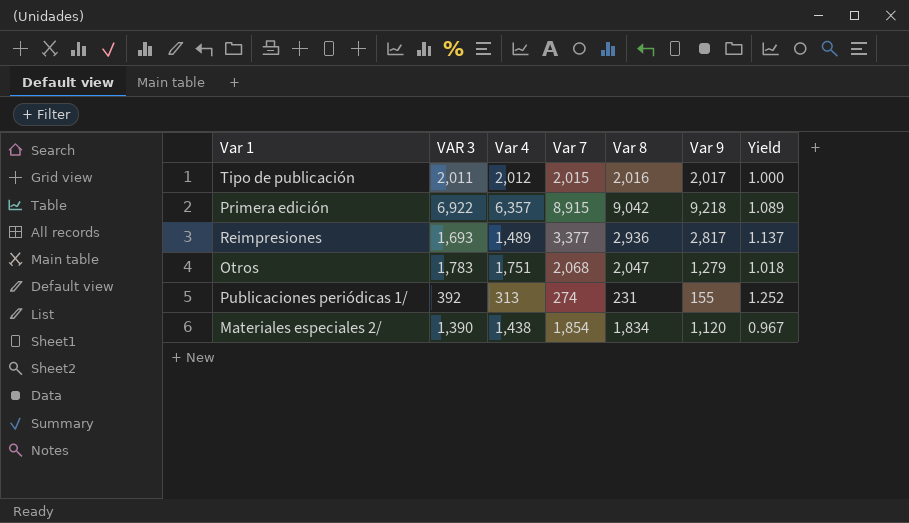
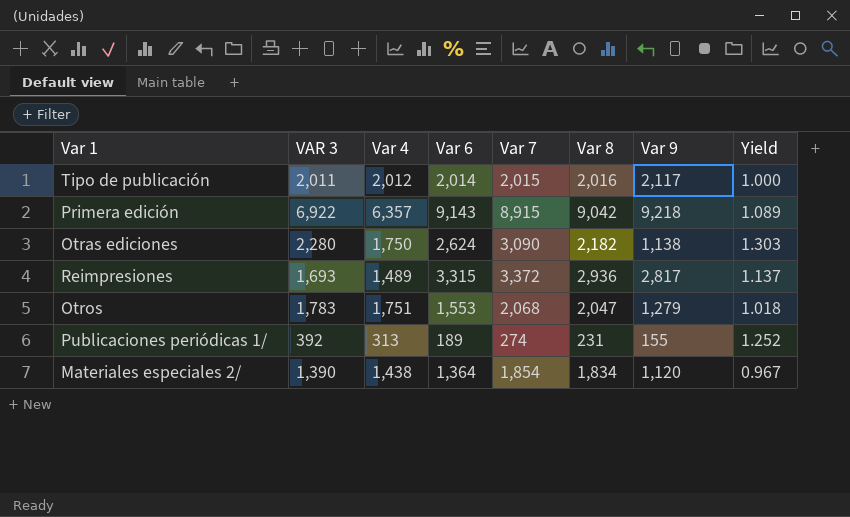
column Var 6 | position: none -> 4
Tipo de publicación | Var 9: 2,017 -> 2,117
row Otras ediciones: none -> 2,280 | 1,750 | 2,624 | 3,090 | 2,182 | 1,138 | 1.303
Reimpresiones | Var 7: 3,377 -> 3,372

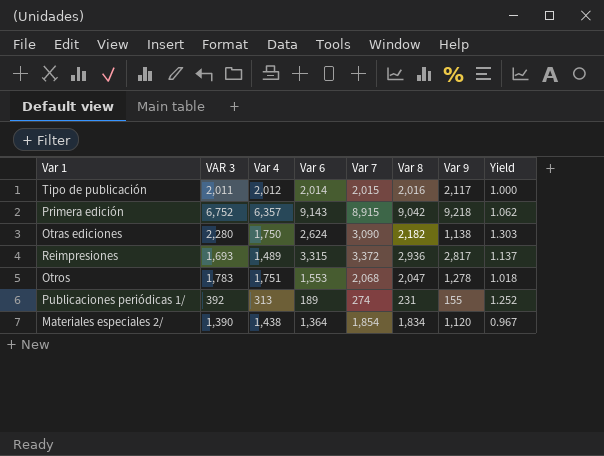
Primera edición | VAR 3: 6,922 -> 6,752
Primera edición | Yield: 1.089 -> 1.062
Otros | Var 9: 1,279 -> 1,278

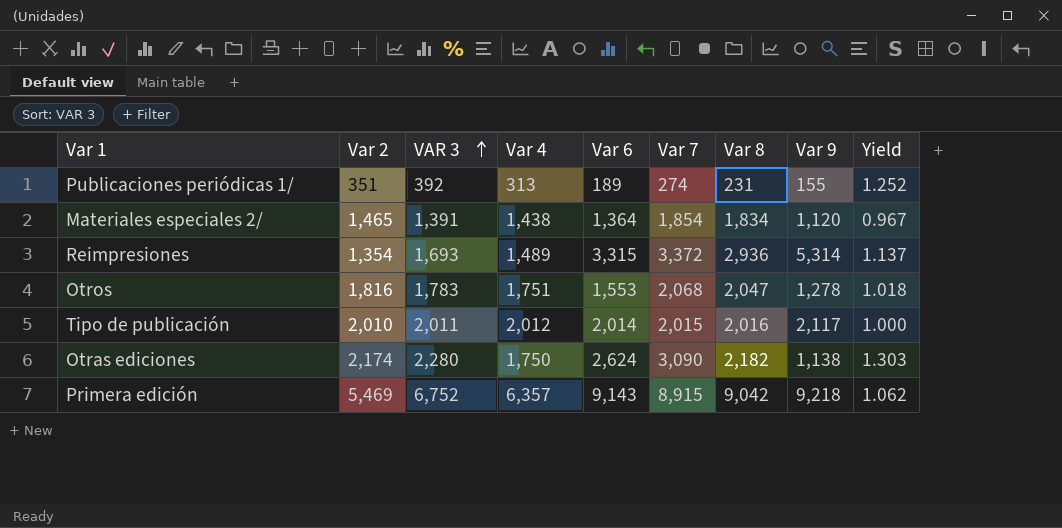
row order: none -> VAR 3 ascending
column Var 2 | position: none -> 2
Materiales especiales 2/ | VAR 3: 1,390 -> 1,391
Reimpresiones | Var 9: 2,817 -> 5,314

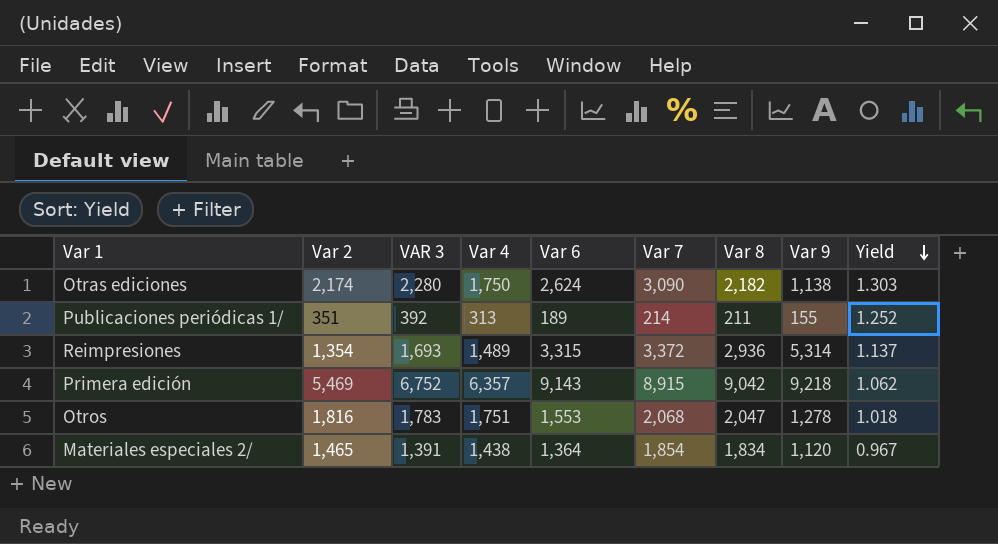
row order: VAR 3 ascending -> Yield descending
row Tipo de publicación: 2,010 | 2,011 | 2,012 | 2,014 | 2,015 | 2,016 | 2,117 | 1.000 -> none
Publicaciones periódicas 1/ | Var 7: 274 -> 214
Publicaciones periódicas 1/ | Var 8: 231 -> 211

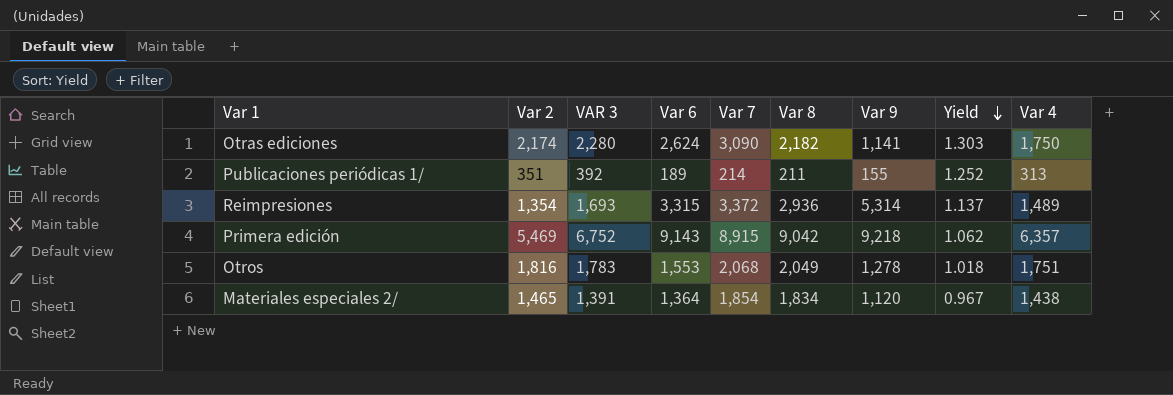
column Var 4 | position: 4 -> 9
Otras ediciones | Var 9: 1,138 -> 1,141
Otros | Var 8: 2,047 -> 2,049

